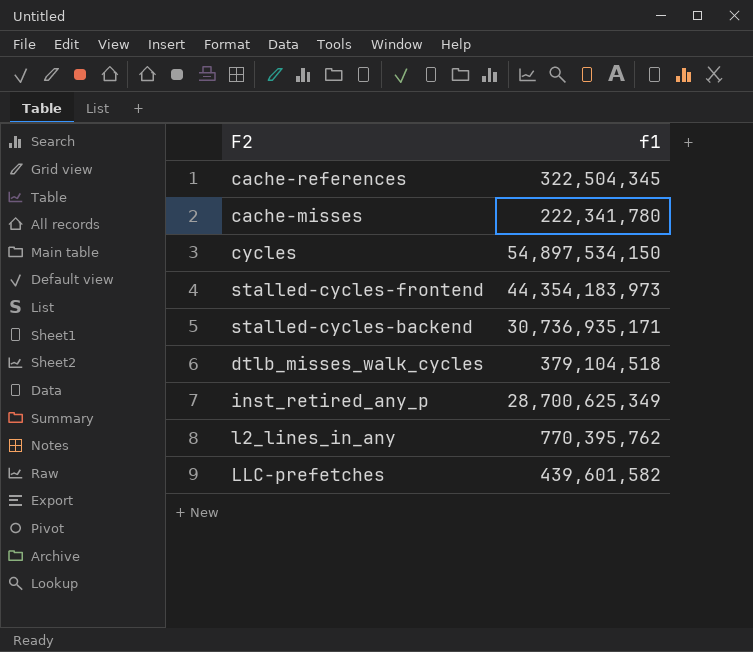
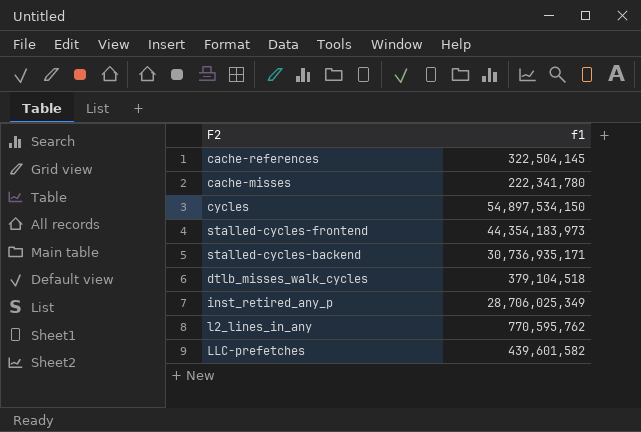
cache-references | f1: 322,504,345 -> 322,504,145
inst_retired_any_p | f1: 28,700,625,349 -> 28,706,025,349
l2_lines_in_any | f1: 770,395,762 -> 770,595,762

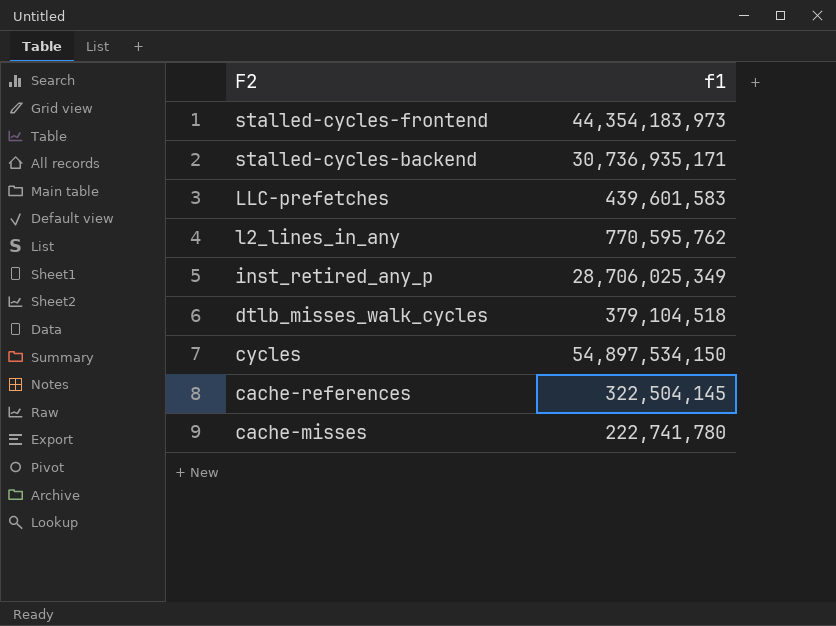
row order: none -> F2 descending
LLC-prefetches | f1: 439,601,582 -> 439,601,583
cache-misses | f1: 222,341,780 -> 222,741,780

